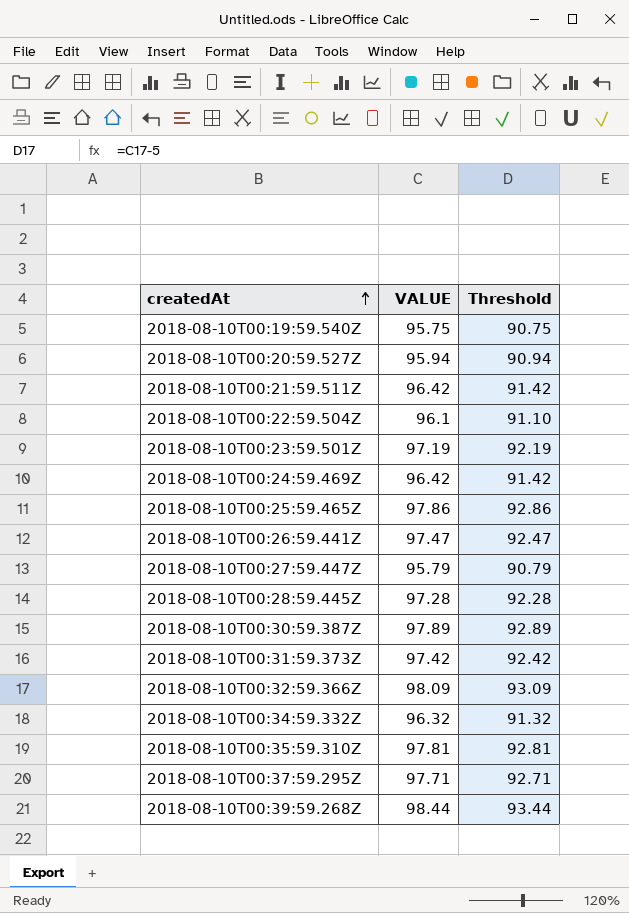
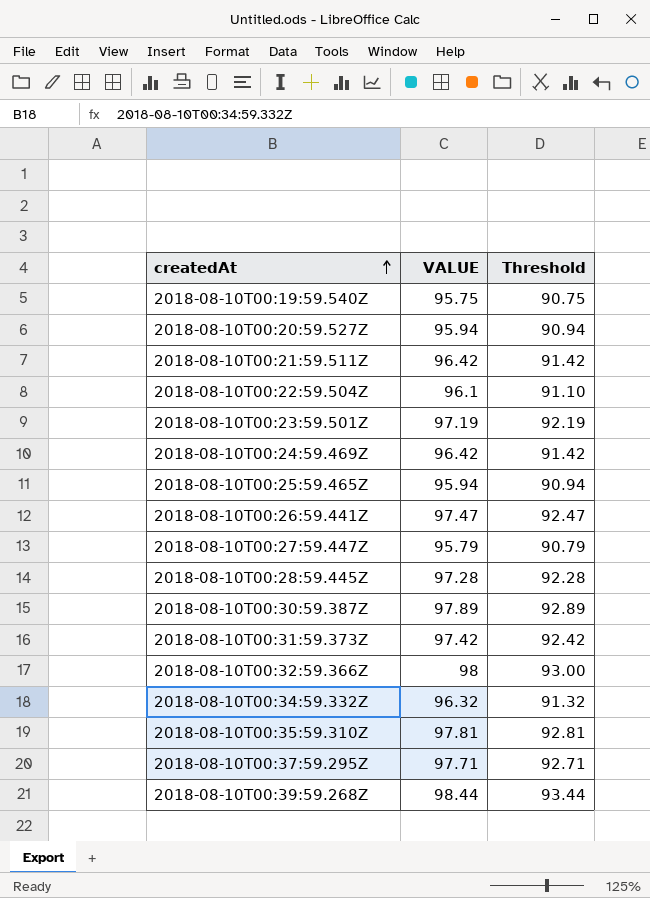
2018-08-10T00:25:59.465Z | VALUE: 97.86 -> 95.94
2018-08-10T00:25:59.465Z | Threshold: 92.86 -> 90.94
2018-08-10T00:32:59.366Z | VALUE: 98.09 -> 98
2018-08-10T00:32:59.366Z | Threshold: 93.09 -> 93.00

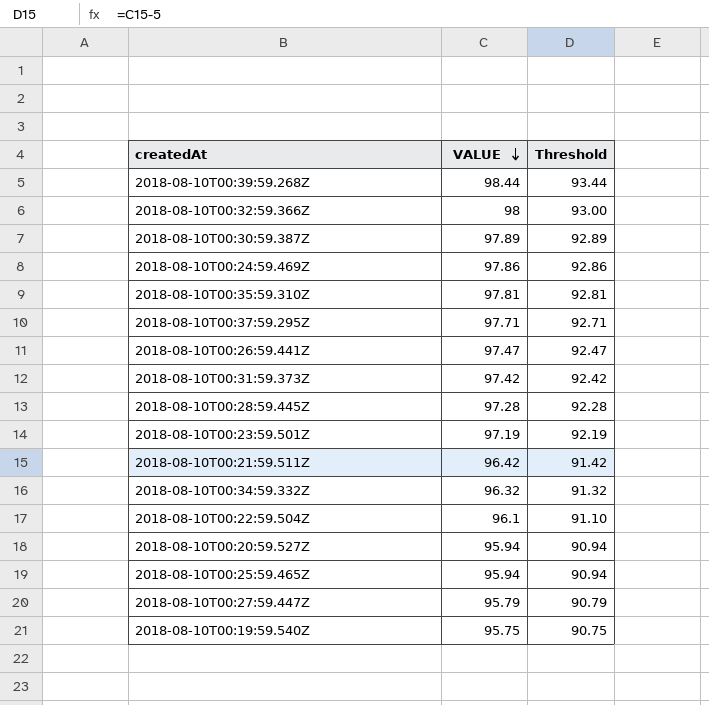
row order: createdAt ascending -> VALUE descending
2018-08-10T00:24:59.469Z | VALUE: 96.42 -> 97.86
2018-08-10T00:24:59.469Z | Threshold: 91.42 -> 92.86

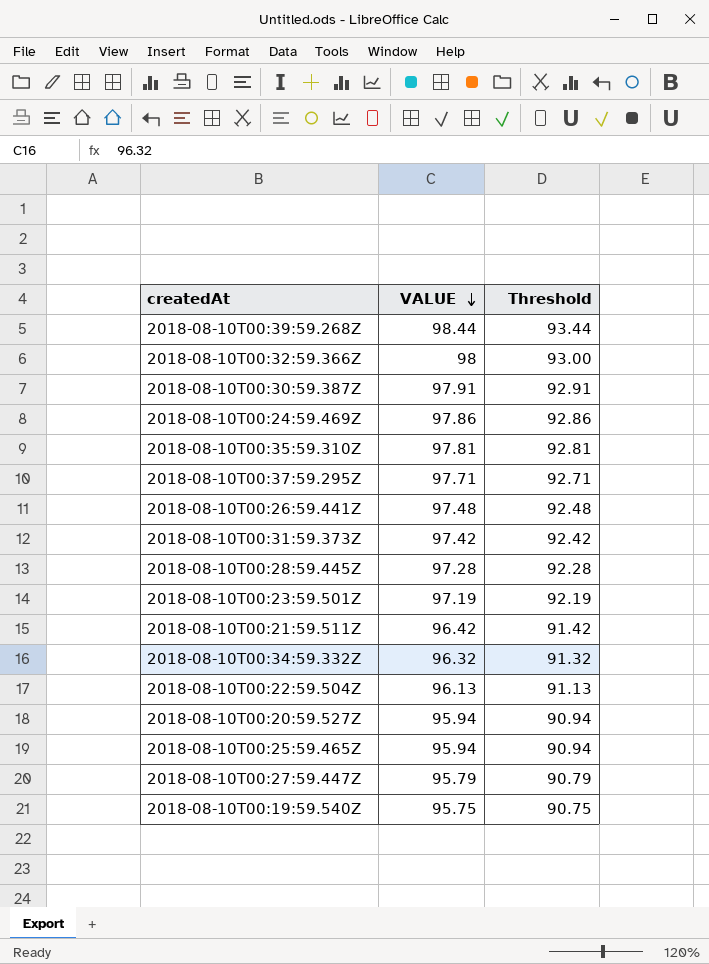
2018-08-10T00:30:59.387Z | VALUE: 97.89 -> 97.91
2018-08-10T00:30:59.387Z | Threshold: 92.89 -> 92.91
2018-08-10T00:26:59.441Z | VALUE: 97.47 -> 97.48
2018-08-10T00:26:59.441Z | Threshold: 92.47 -> 92.48
2018-08-10T00:22:59.504Z | VALUE: 96.1 -> 96.13
2018-08-10T00:22:59.504Z | Threshold: 91.10 -> 91.13

